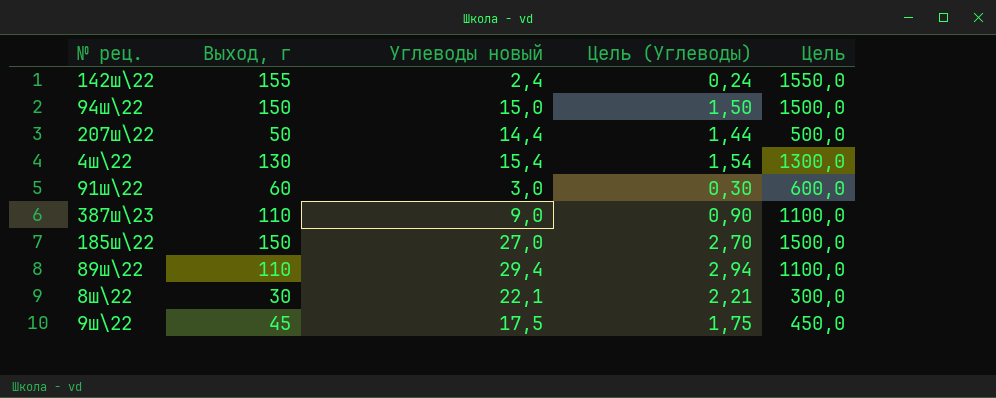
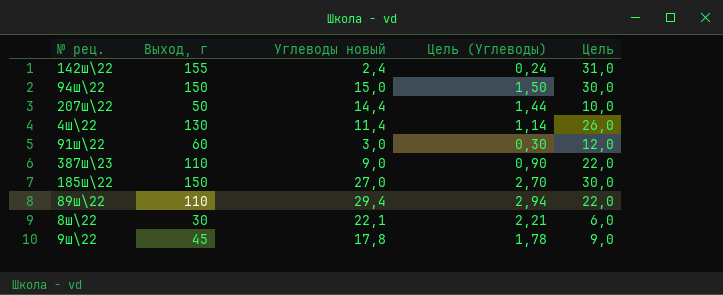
column Цель | formula: [Выход, г] * 10 -> [Выход, г] * 0,2
4ш\22 | Углеводы новый: 15,4 -> 11,4
4ш\22 | Цель (Углеводы): 1,54 -> 1,14
9ш\22 | Углеводы новый: 17,5 -> 17,8
9ш\22 | Цель (Углеводы): 1,75 -> 1,78

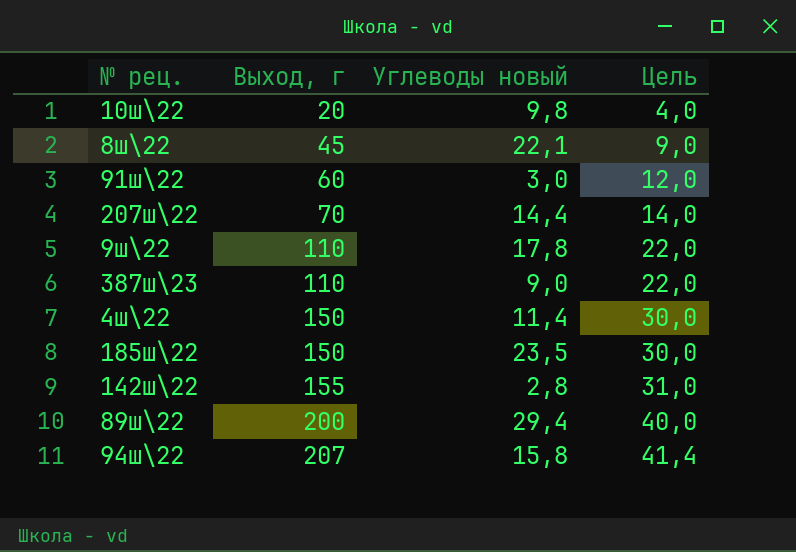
row order: none -> Выход, г ascending
column Цель (Углеводы) | formula: [Углеводы новый] * 0,1 -> none
row 10ш\22: none -> 20 | 9,8 | 4,0
8ш\22 | Выход, г: 30 -> 45
8ш\22 | Цель: 6,0 -> 9,0
207ш\22 | Выход, г: 50 -> 70
207ш\22 | Цель: 10,0 -> 14,0
9ш\22 | Выход, г: 45 -> 110
9ш\22 | Цель: 9,0 -> 22,0
4ш\22 | Выход, г: 130 -> 150
4ш\22 | Цель: 26,0 -> 30,0
185ш\22 | Углеводы новый: 27,0 -> 23,5
142ш\22 | Углеводы новый: 2,4 -> 2,8
89ш\22 | Выход, г: 110 -> 200
89ш\22 | Цель: 22,0 -> 40,0
94ш\22 | Выход, г: 150 -> 207
94ш\22 | Углеводы новый: 15,0 -> 15,8
94ш\22 | Цель: 30,0 -> 41,4

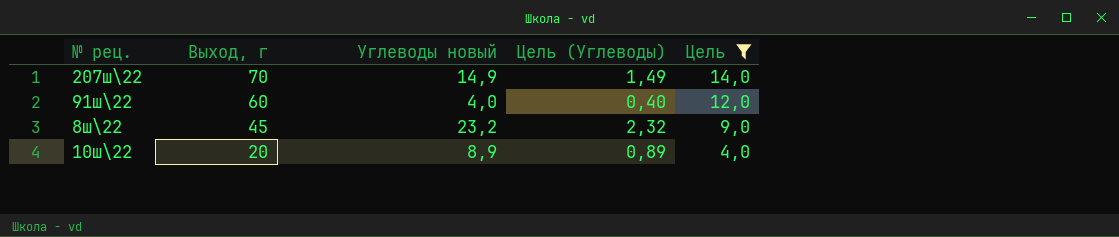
filter: none -> Цель <= 14,0
row order: Выход, г ascending -> Выход, г descending
column Цель (Углеводы) | formula: none -> [Углеводы новый] * 0,1
207ш\22 | Углеводы новый: 14,4 -> 14,9
91ш\22 | Углеводы новый: 3,0 -> 4,0
8ш\22 | Углеводы новый: 22,1 -> 23,2
10ш\22 | Углеводы новый: 9,8 -> 8,9

